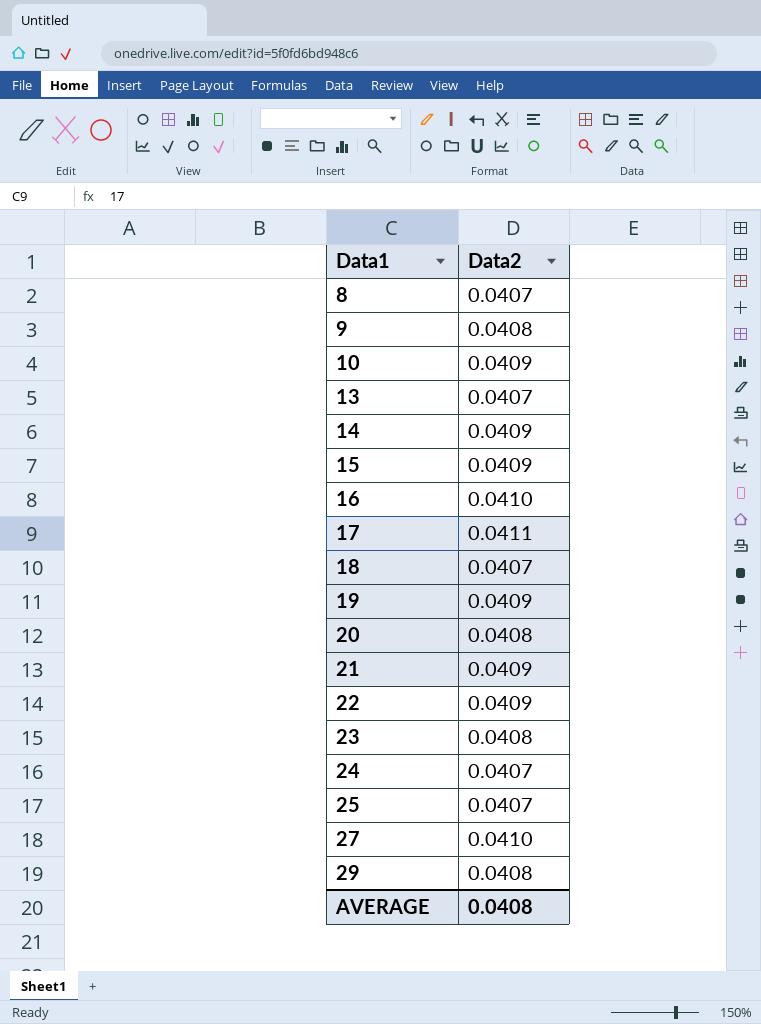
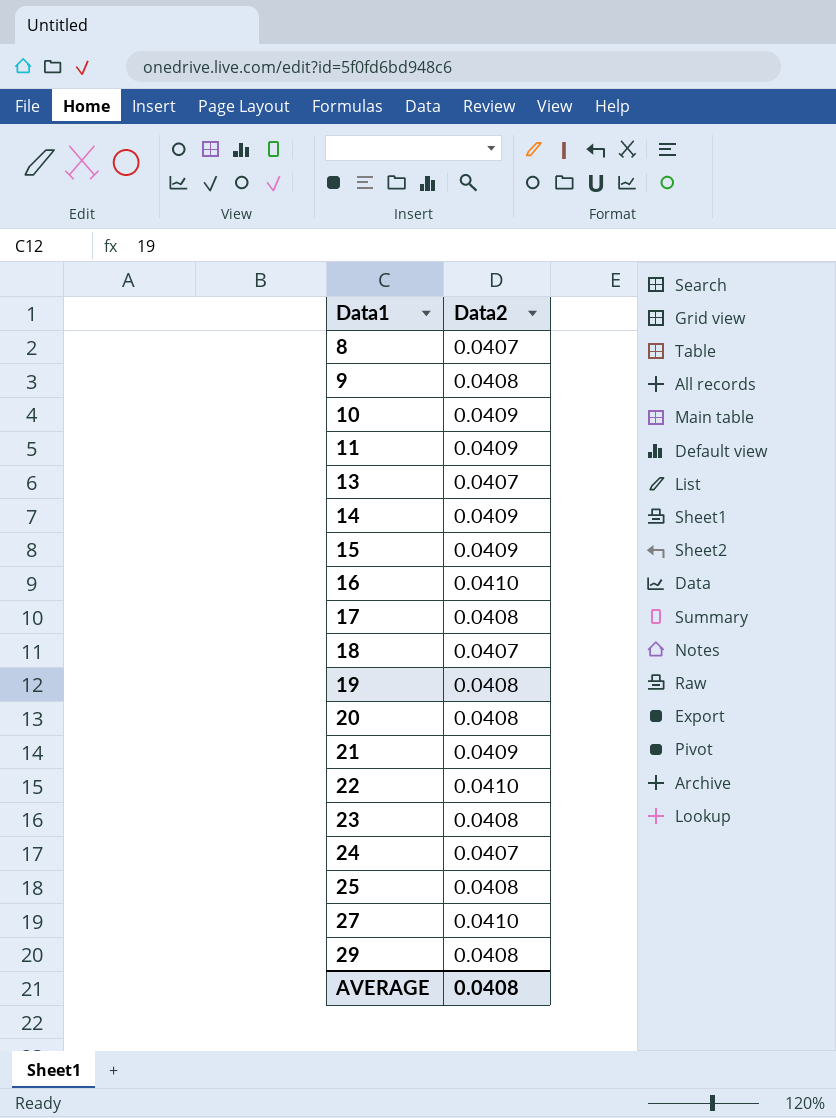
row 11: none -> 0.0409
17 | Data2: 0.0411 -> 0.0408
19 | Data2: 0.0409 -> 0.0408
22 | Data2: 0.0409 -> 0.0410
25 | Data2: 0.0407 -> 0.0408

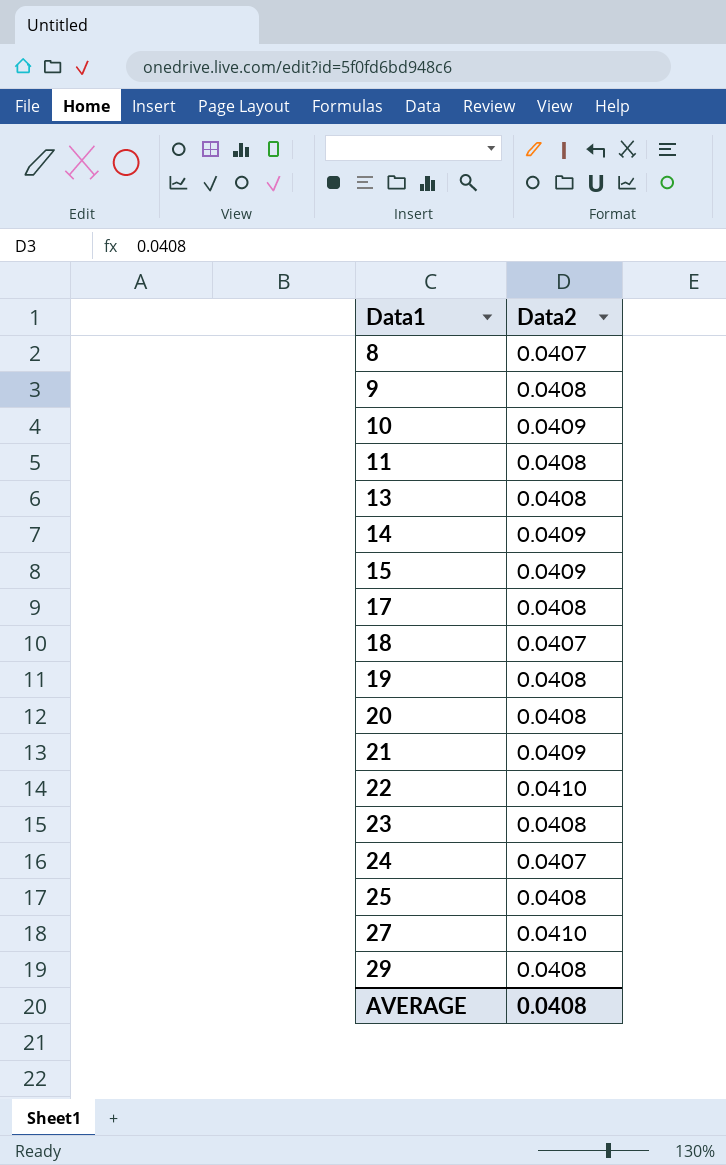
row 16: 0.0410 -> none
11 | Data2: 0.0409 -> 0.0408
13 | Data2: 0.0407 -> 0.0408

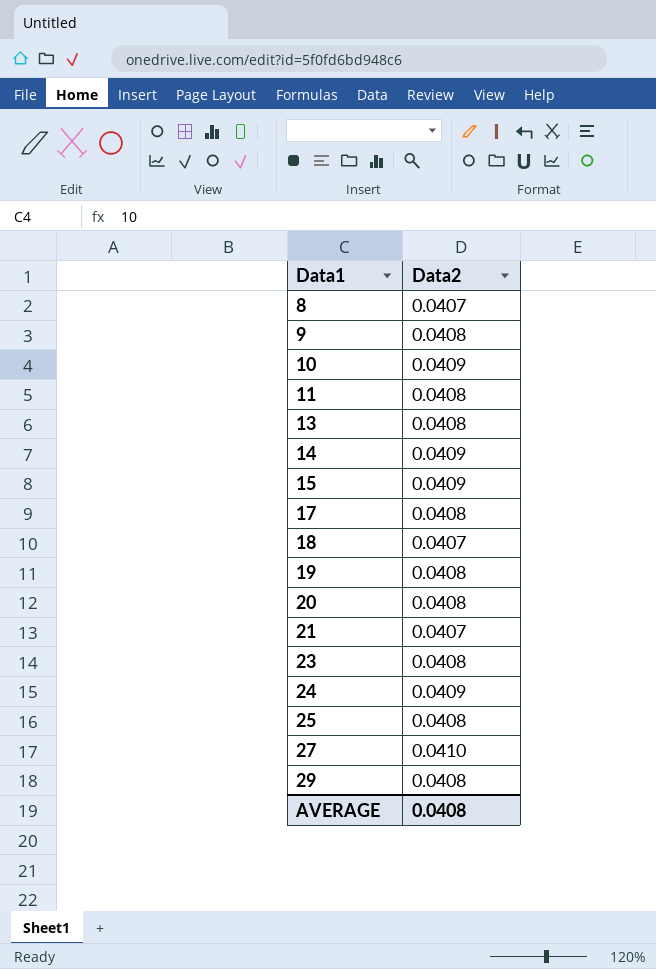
row 22: 0.0410 -> none
21 | Data2: 0.0409 -> 0.0407
24 | Data2: 0.0407 -> 0.0409

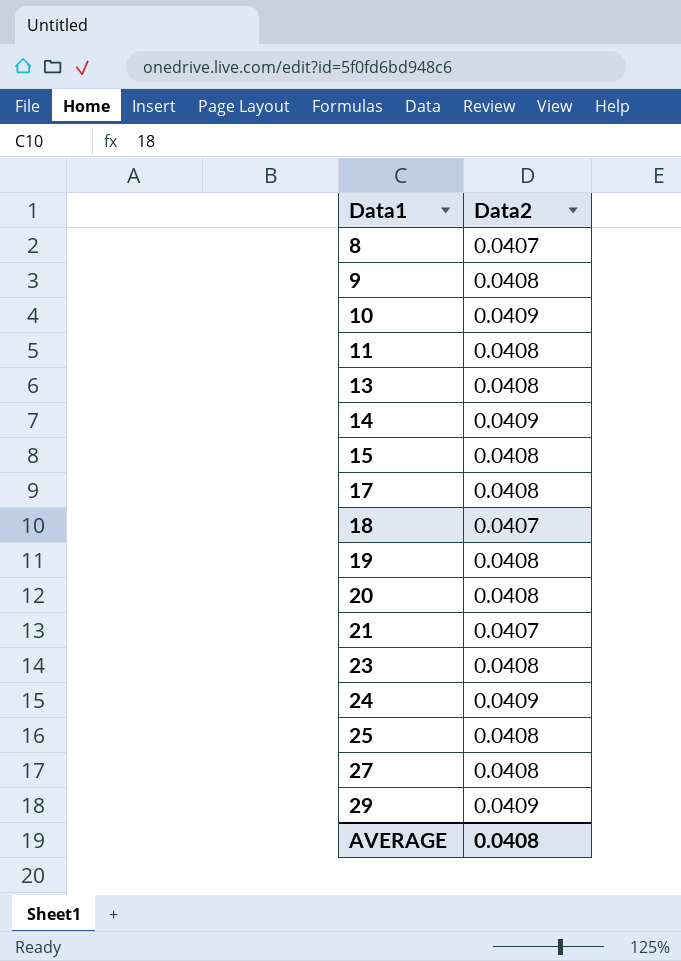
15 | Data2: 0.0409 -> 0.0408
27 | Data2: 0.0410 -> 0.0408
29 | Data2: 0.0408 -> 0.0409

